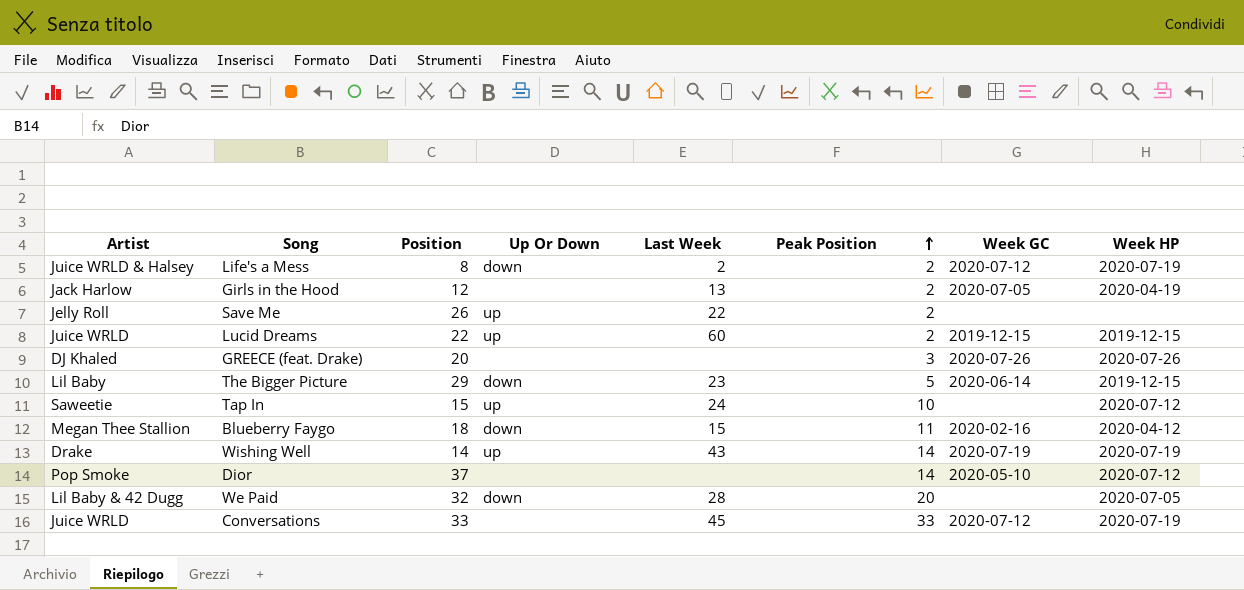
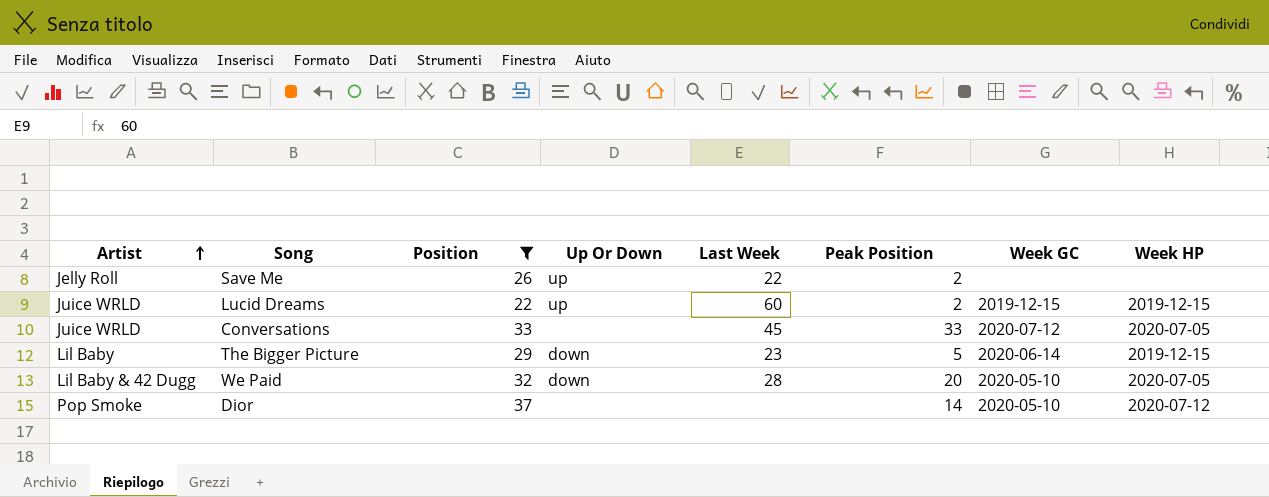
filter: none -> Position >= 22
row order: Peak Position ascending -> Artist ascending
Conversations | Week HP: 2020-07-19 -> 2020-07-05
We Paid | Week GC: none -> 2020-05-10

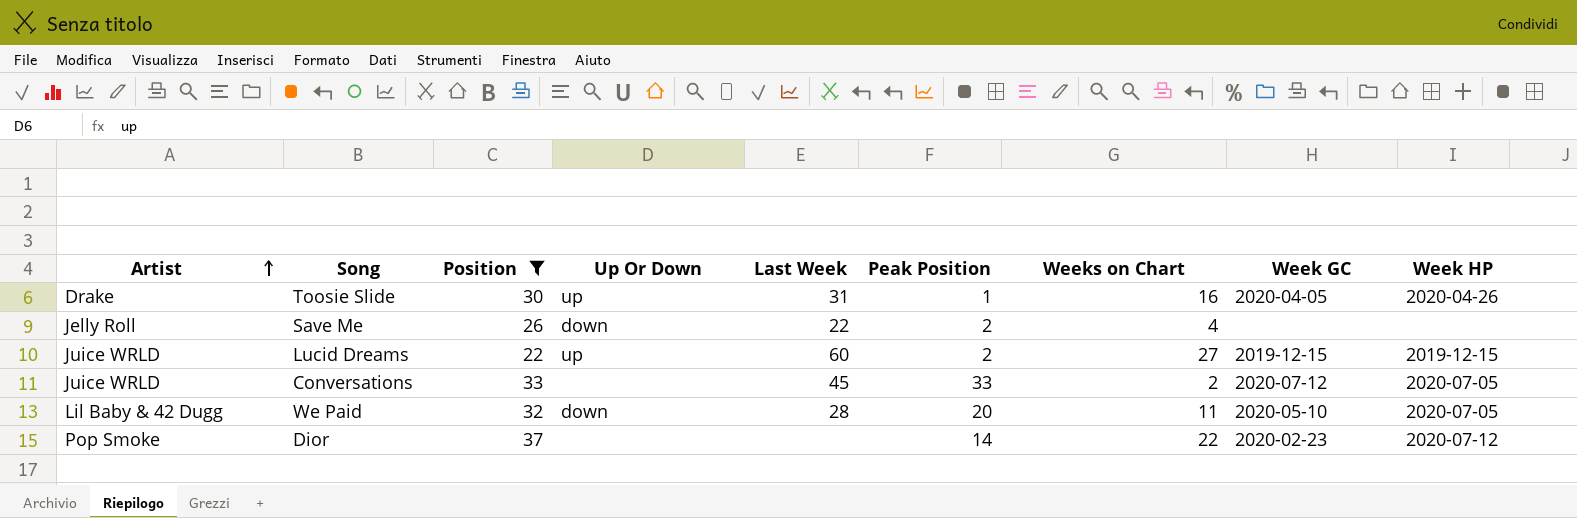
column Weeks on Chart | position: none -> 7
row The Bigger Picture: Lil Baby | 29 | down | 23 | 5 | 2020-06-14 | 2019-12-15 -> none
row Toosie Slide: none -> Drake | 30 | up | 31 | 1 | 16 | 2020-04-05 | 2020-04-26
Save Me | Up Or Down: up -> down
Dior | Week GC: 2020-05-10 -> 2020-02-23

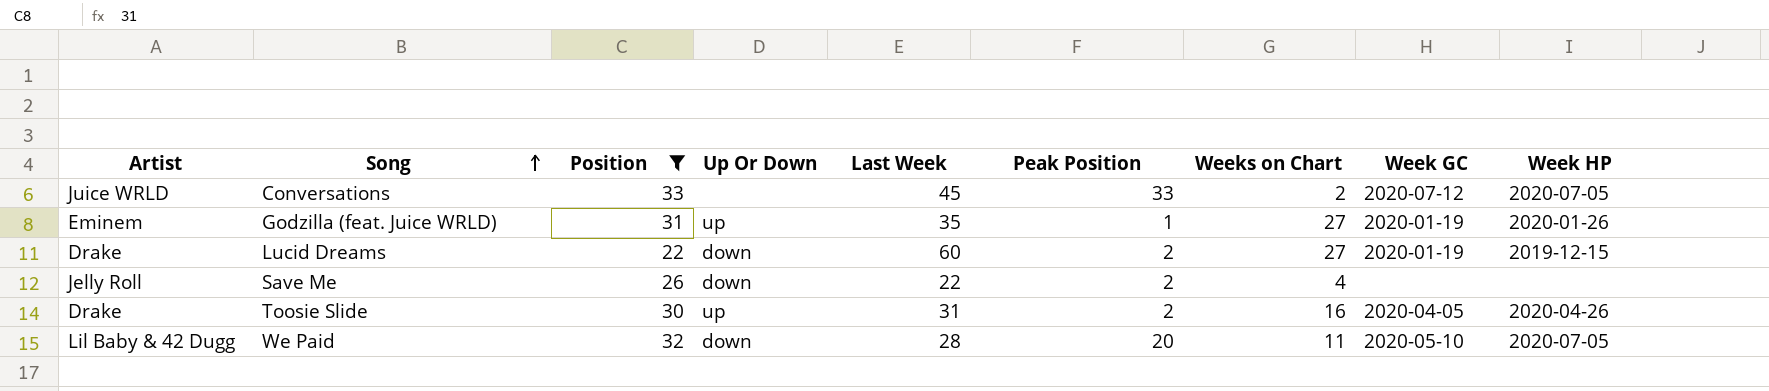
row order: Artist ascending -> Song ascending
row Dior: Pop Smoke | 37 | none | none | 14 | 22 | 2020-02-23 | 2020-07-12 -> none
row Godzilla (feat. Juice WRLD): none -> Eminem | 31 | up | 35 | 1 | 27 | 2020-01-19 | 2020-01-26
Lucid Dreams | Artist: Juice WRLD -> Drake
Lucid Dreams | Up Or Down: up -> down
Lucid Dreams | Week GC: 2019-12-15 -> 2020-01-19
Toosie Slide | Peak Position: 1 -> 2

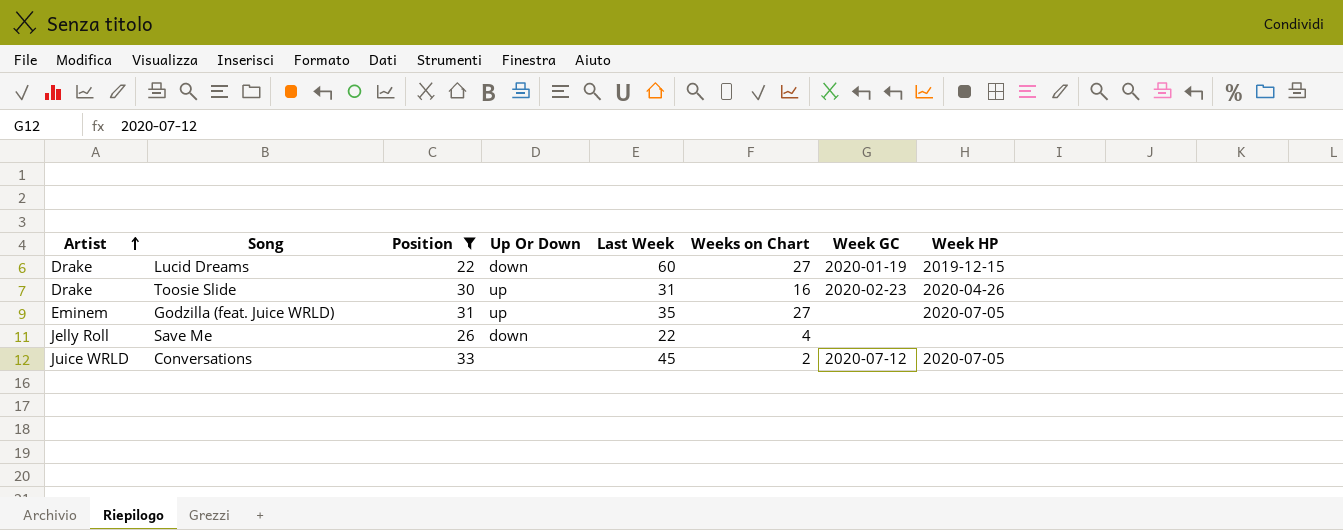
row order: Song ascending -> Artist ascending
column Peak Position | position: 6 -> none
row We Paid: Lil Baby & 42 Dugg | 32 | down | 28 | 20 | 11 | 2020-05-10 | 2020-07-05 -> none
Toosie Slide | Week GC: 2020-04-05 -> 2020-02-23
Godzilla (feat. Juice WRLD) | Week GC: 2020-01-19 -> none
Godzilla (feat. Juice WRLD) | Week HP: 2020-01-26 -> 2020-07-05

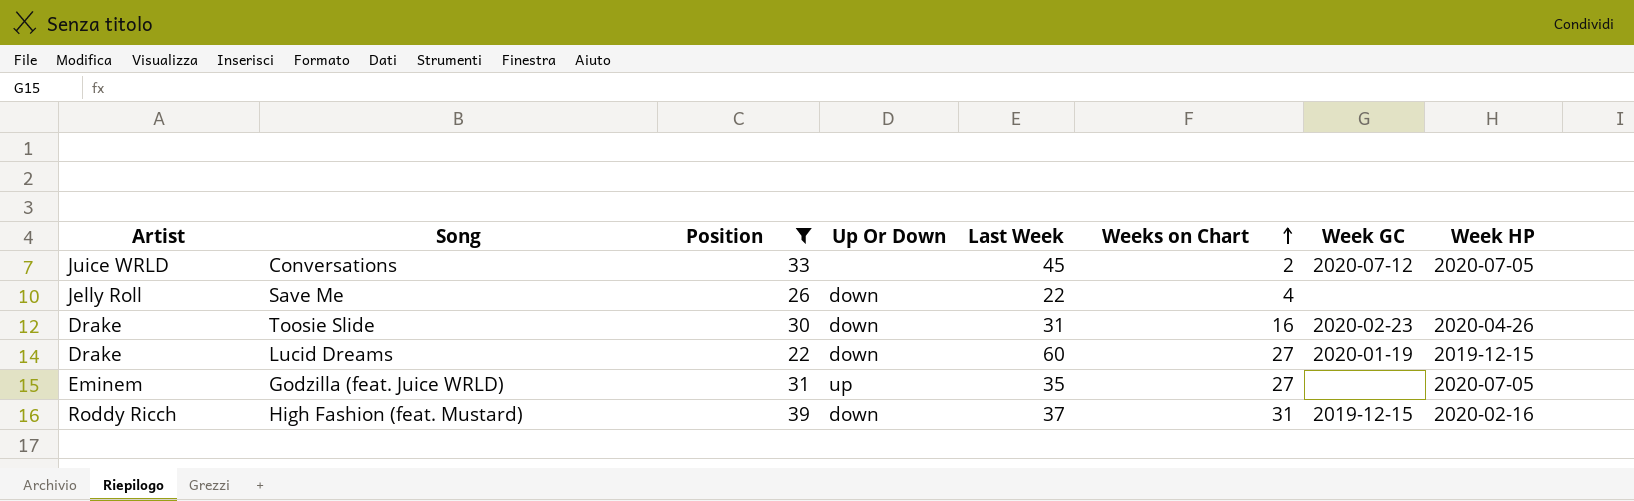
row order: Artist ascending -> Weeks on Chart ascending
Toosie Slide | Up Or Down: up -> down
row High Fashion (feat. Mustard): none -> Roddy Ricch | 39 | down | 37 | 31 | 2019-12-15 | 2020-02-16

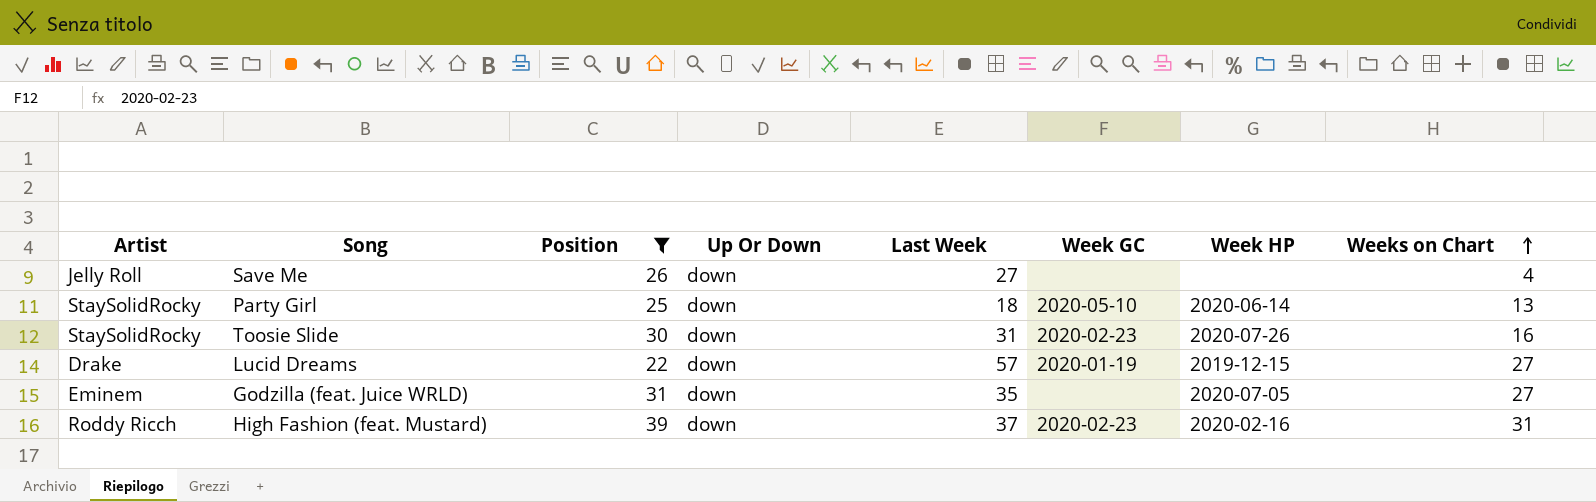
column Weeks on Chart | position: 6 -> 8
row Conversations: Juice WRLD | 33 | none | 45 | 2 | 2020-07-12 | 2020-07-05 -> none
Save Me | Last Week: 22 -> 27
row Party Girl: none -> StaySolidRocky | 25 | down | 18 | 2020-05-10 | 2020-06-14 | 13
Toosie Slide | Artist: Drake -> StaySolidRocky
Toosie Slide | Week HP: 2020-04-26 -> 2020-07-26
Lucid Dreams | Last Week: 60 -> 57
Godzilla (feat. Juice WRLD) | Up Or Down: up -> down
High Fashion (feat. Mustard) | Week GC: 2019-12-15 -> 2020-02-23

